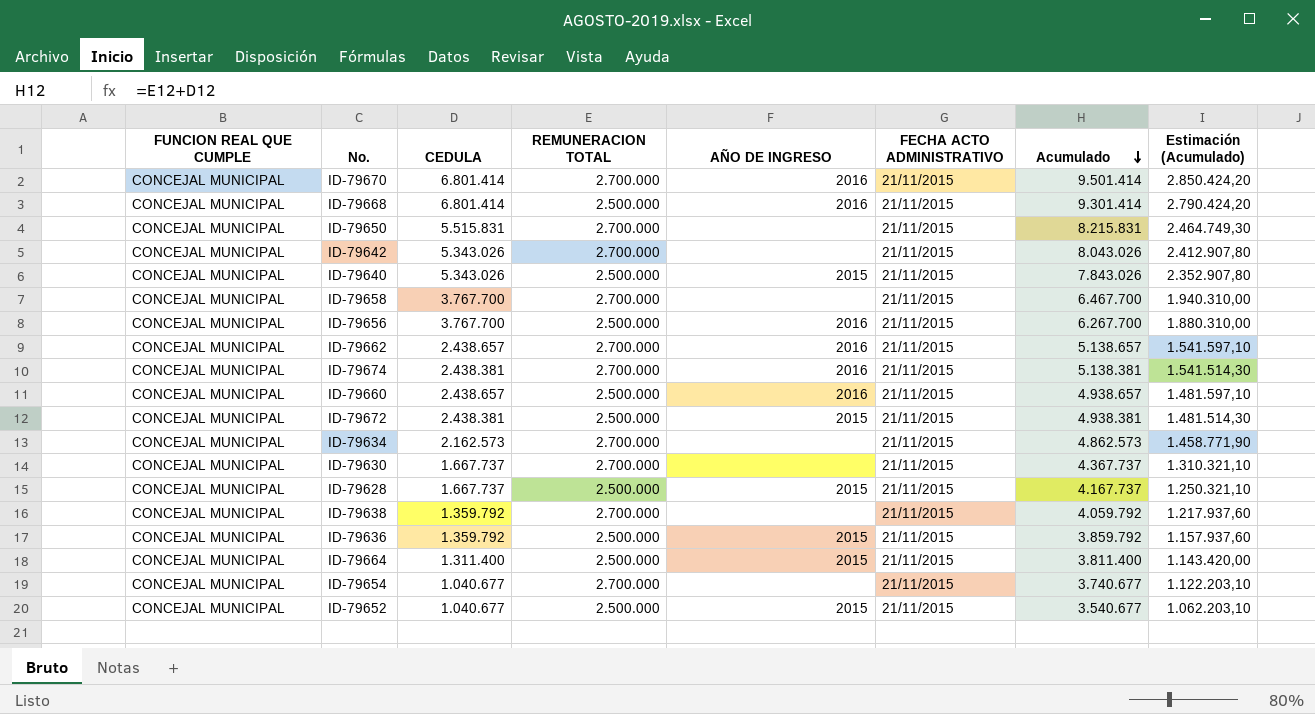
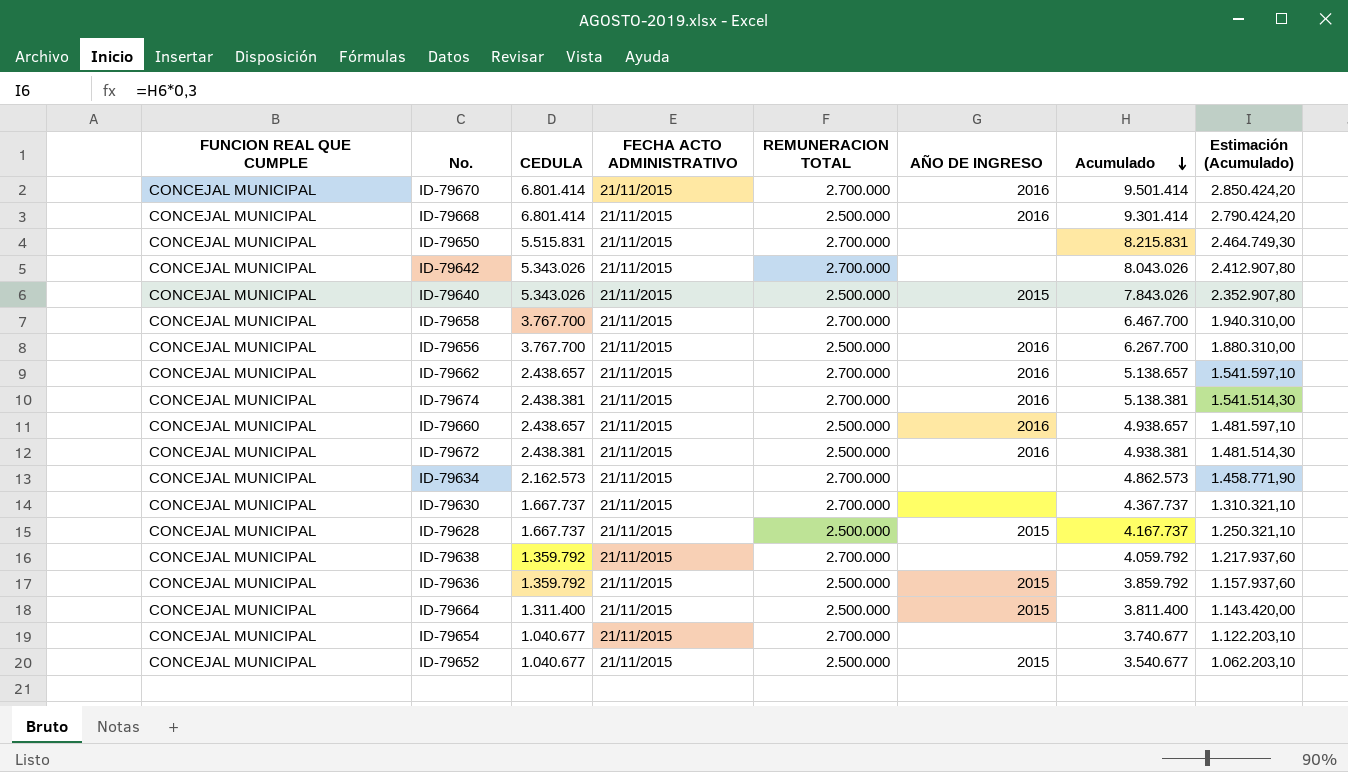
column FECHA ACTO ADMINISTRATIVO | position: 6 -> 4
ID-79672 | AÑO DE INGRESO: 2015 -> 2016

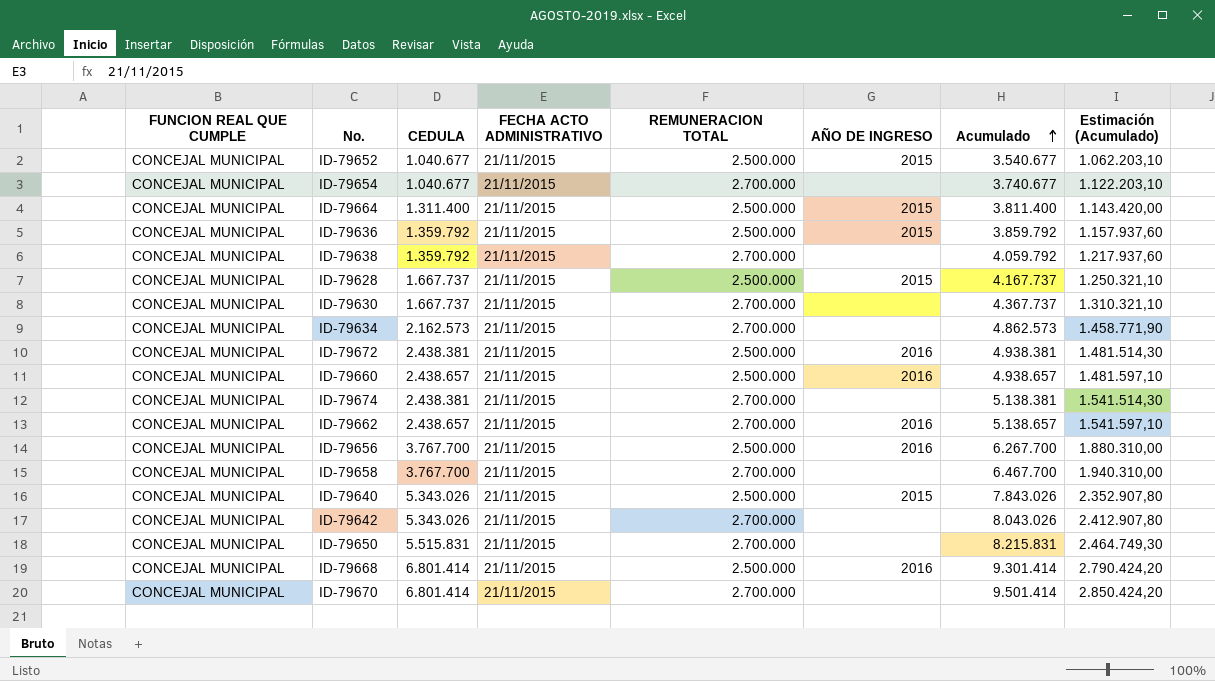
row order: Acumulado descending -> Acumulado ascending
ID-79674 | AÑO DE INGRESO: 2016 -> none
ID-79670 | AÑO DE INGRESO: 2016 -> none

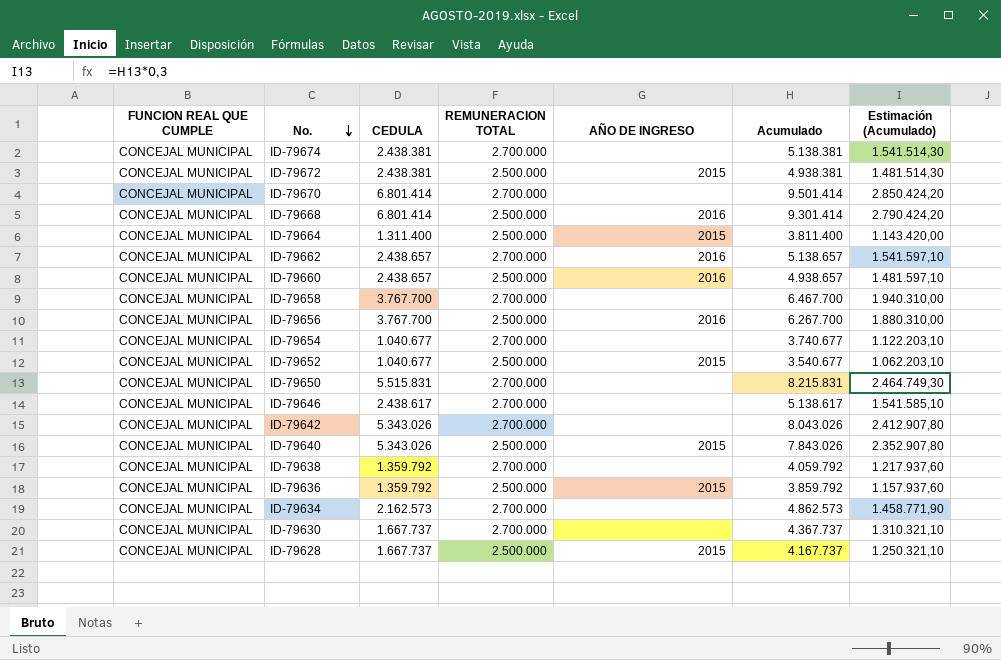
row order: Acumulado ascending -> No. descending
column FECHA ACTO ADMINISTRATIVO | position: 4 -> none
ID-79672 | AÑO DE INGRESO: 2016 -> 2015
row ID-79646: none -> CONCEJAL MUNICIPAL | 2.438.617 | 2.700.000 | none | 5.138.617 | 1.541.585,10

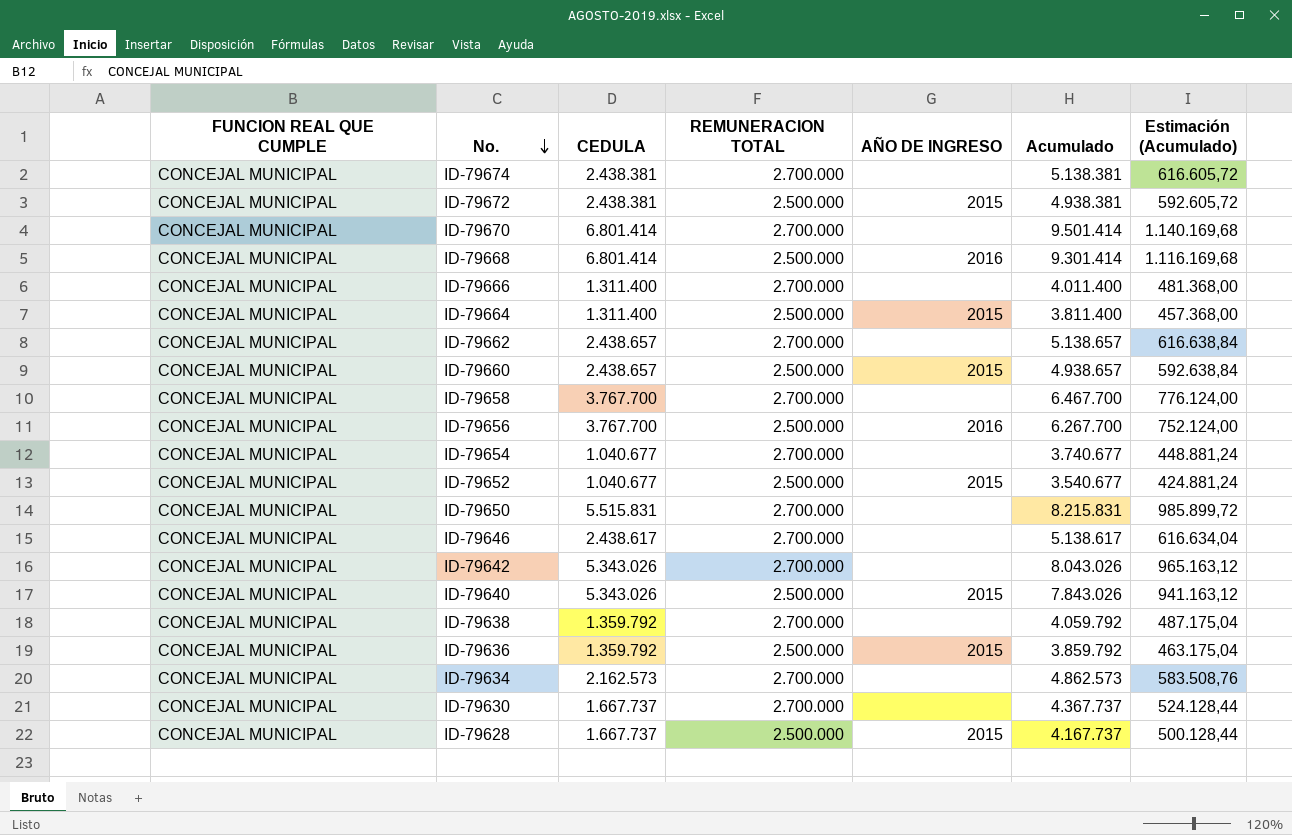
column Estimación (Acumulado) | formula: [Acumulado] * 0,3 -> [Acumulado] * 0,12
row ID-79666: none -> CONCEJAL MUNICIPAL | 1.311.400 | 2.700.000 | none | 4.011.400 | 481.368,00
ID-79662 | AÑO DE INGRESO: 2016 -> none
ID-79660 | AÑO DE INGRESO: 2016 -> 2015

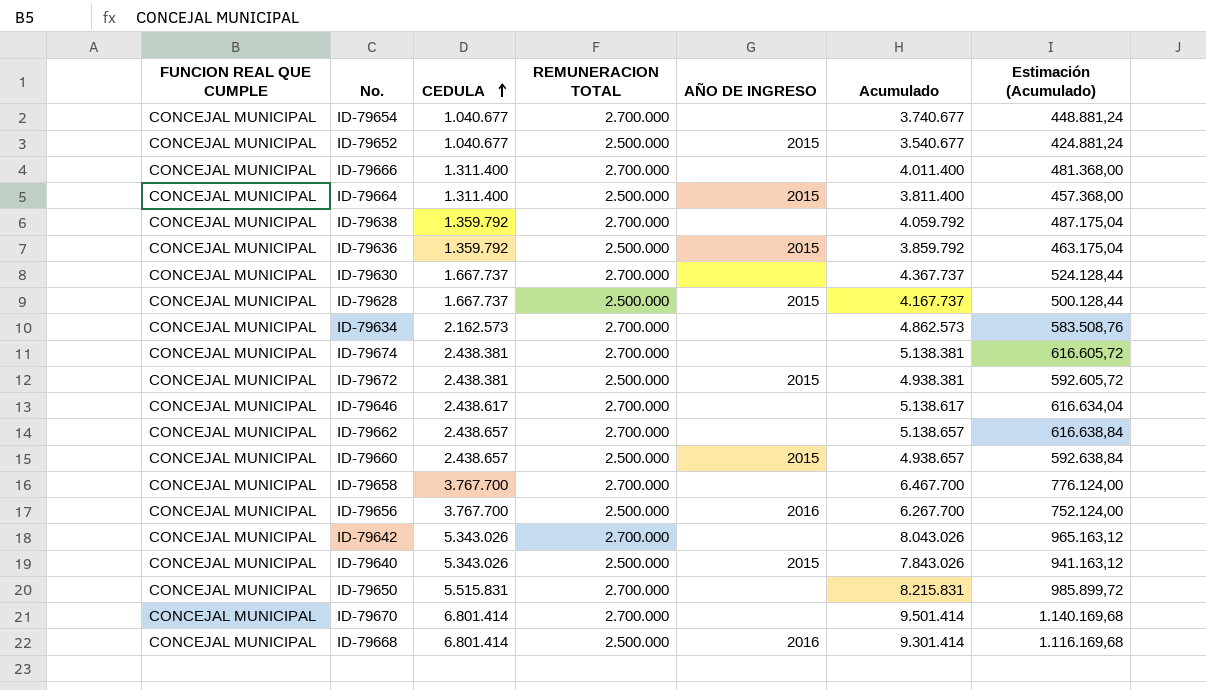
row order: No. descending -> CEDULA ascending

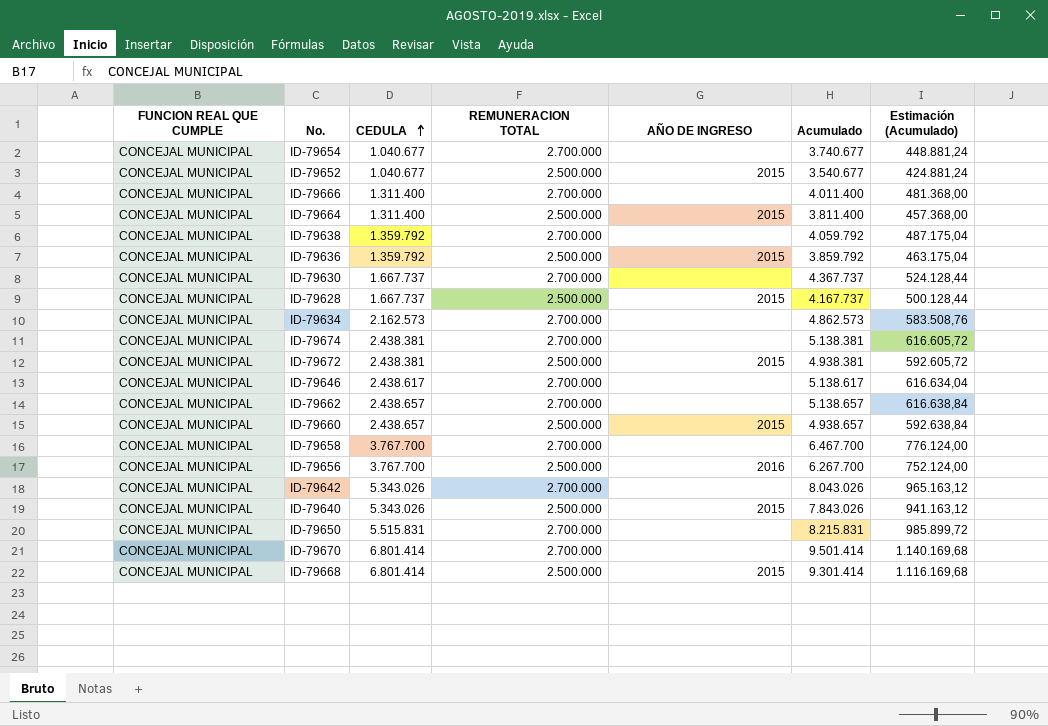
ID-79668 | AÑO DE INGRESO: 2016 -> 2015

